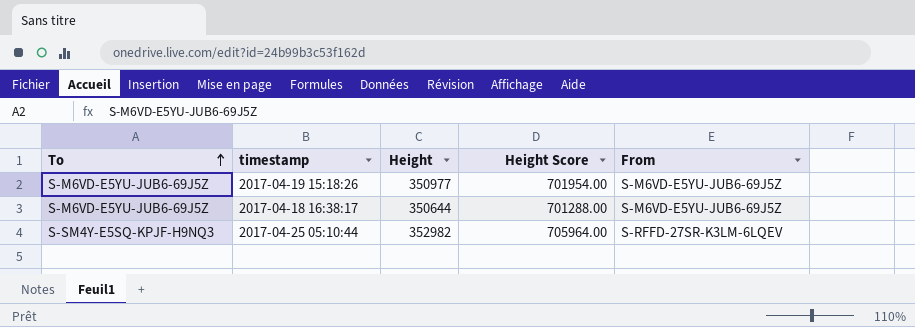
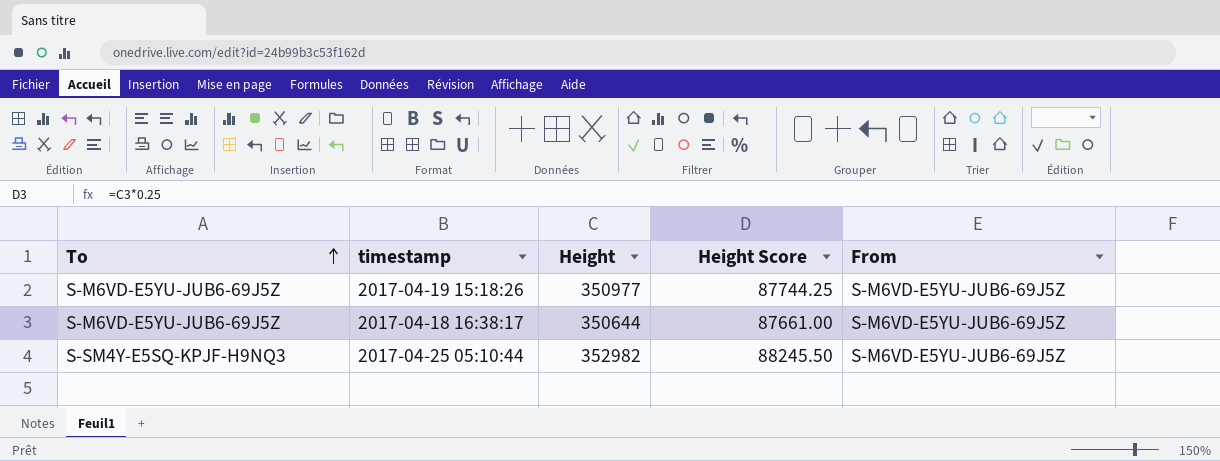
column Height Score | formula: [Height] * 2 -> [Height] * 0.25
2017-04-25 05:10:44 | From: S-RFFD-27SR-K3LM-6LQEV -> S-M6VD-E5YU-JUB6-69J5Z

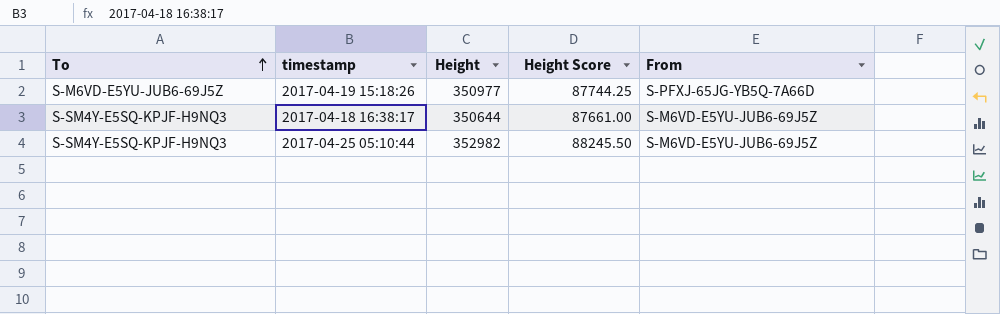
2017-04-19 15:18:26 | From: S-M6VD-E5YU-JUB6-69J5Z -> S-PFXJ-65JG-YB5Q-7A66D
2017-04-18 16:38:17 | To: S-M6VD-E5YU-JUB6-69J5Z -> S-SM4Y-E5SQ-KPJF-H9NQ3

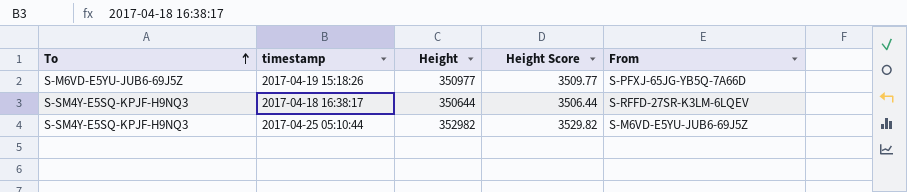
column Height Score | formula: [Height] * 0.25 -> [Height] * 0.01
2017-04-18 16:38:17 | From: S-M6VD-E5YU-JUB6-69J5Z -> S-RFFD-27SR-K3LM-6LQEV

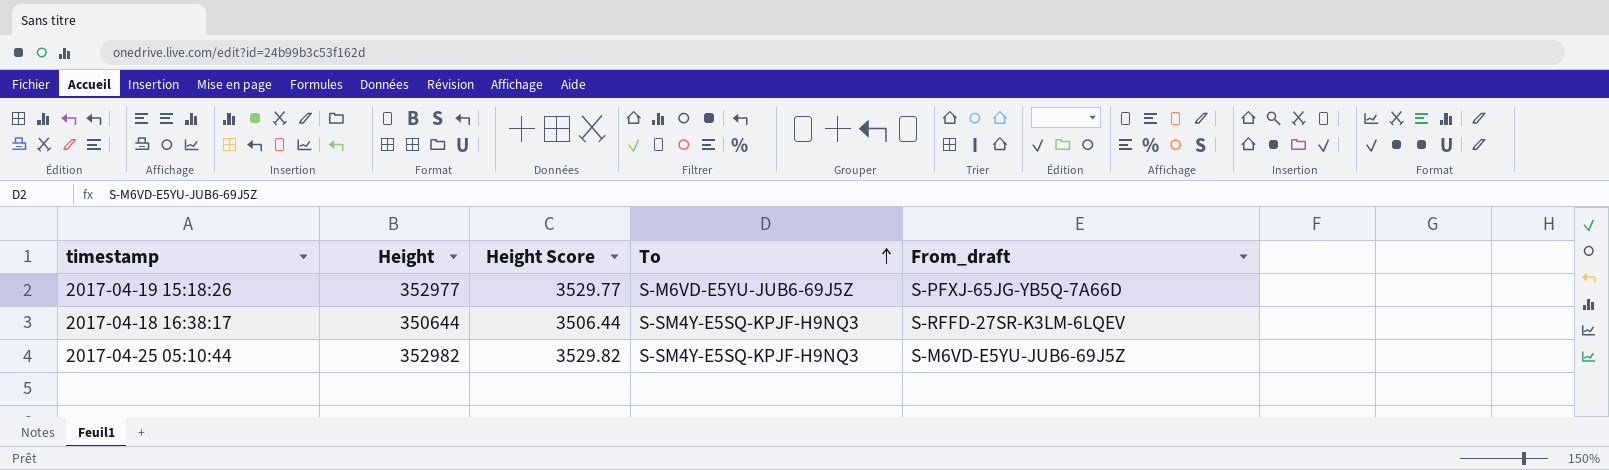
column To | position: 1 -> 4
column name: From -> From_draft
2017-04-19 15:18:26 | Height: 350977 -> 352977
2017-04-19 15:18:26 | Height Score: 3509.77 -> 3529.77

